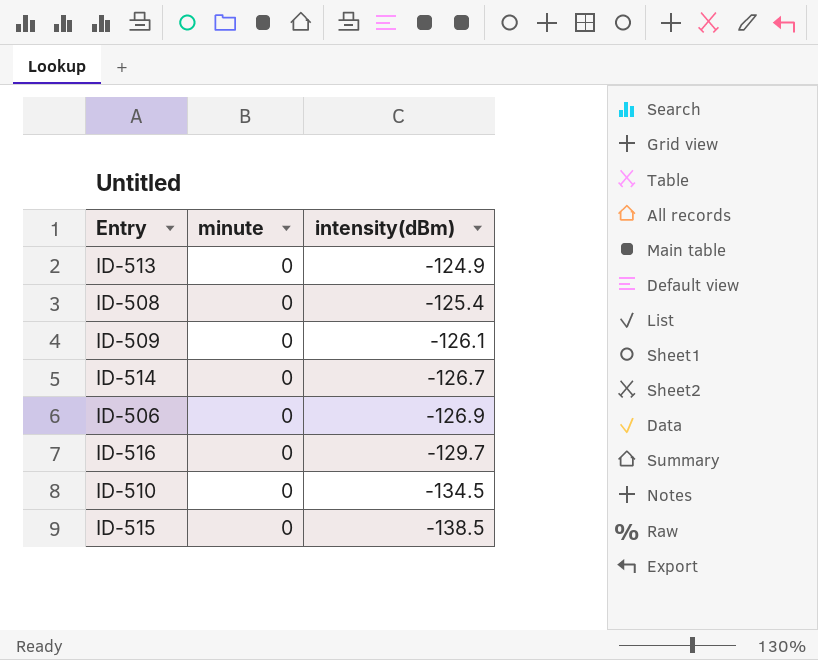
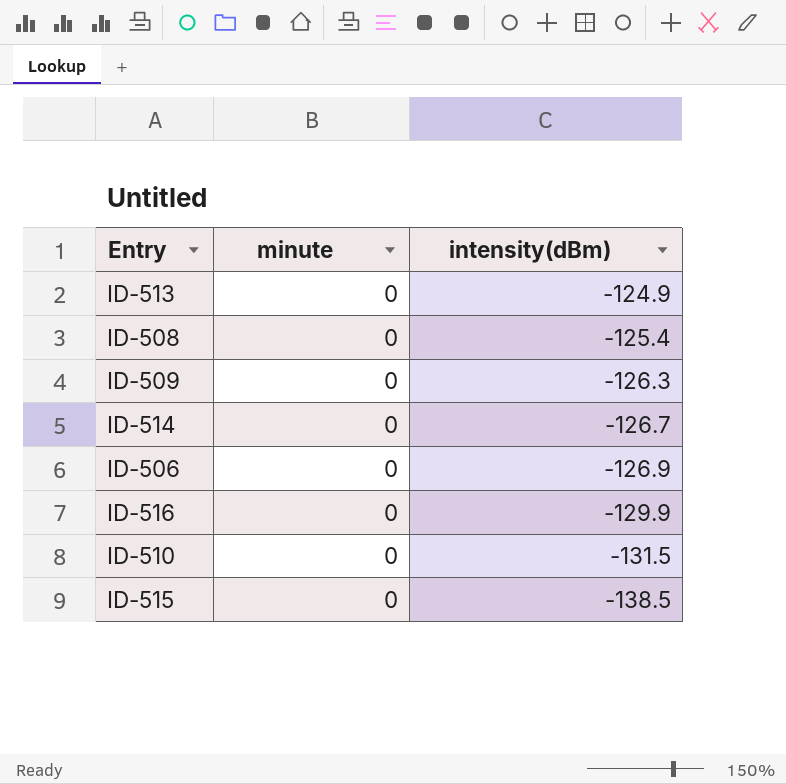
ID-509 | intensity(dBm): -126.1 -> -126.3
ID-516 | intensity(dBm): -129.7 -> -129.9
ID-510 | intensity(dBm): -134.5 -> -131.5

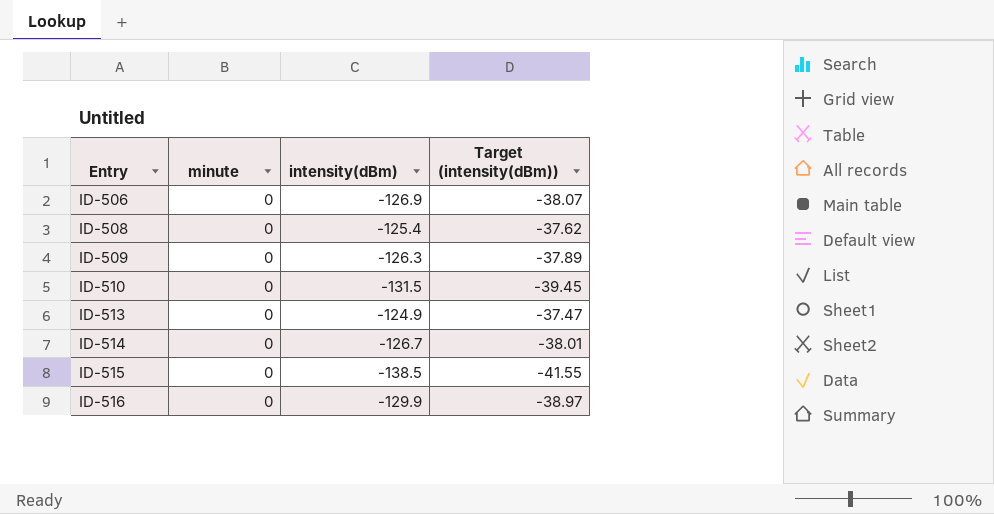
row order: intensity(dBm) descending -> Entry ascending
column Target (intensity(dBm)) | formula: none -> [intensity(dBm)] * 0.3

